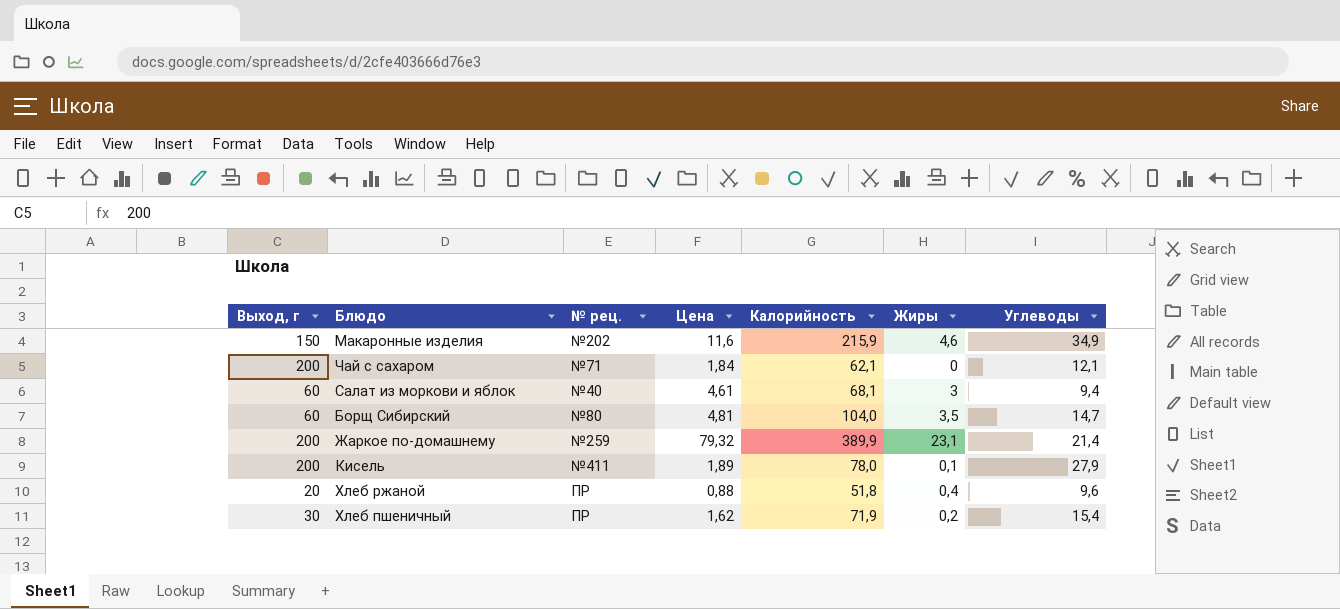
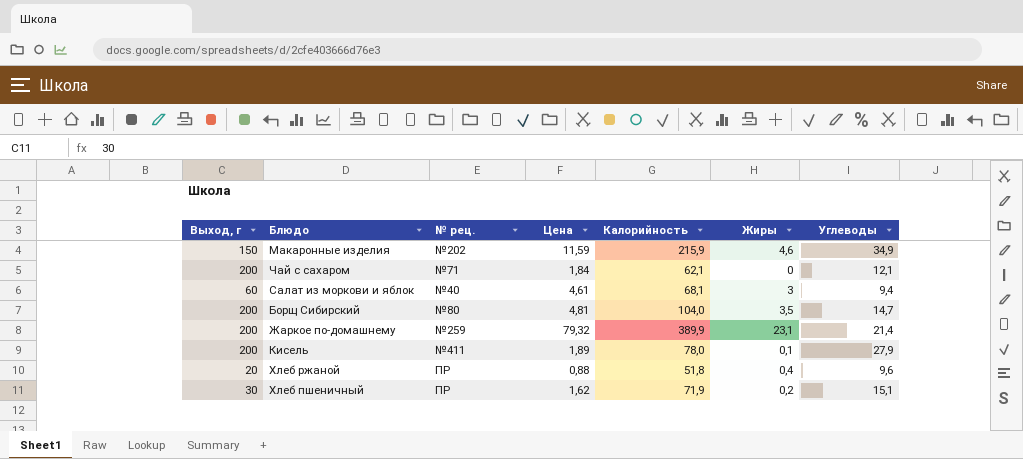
Макаронные изделия | Цена: 11,6 -> 11,59
Борщ Сибирский | Выход, г: 60 -> 200
Хлеб пшеничный | Углеводы: 15,4 -> 15,1

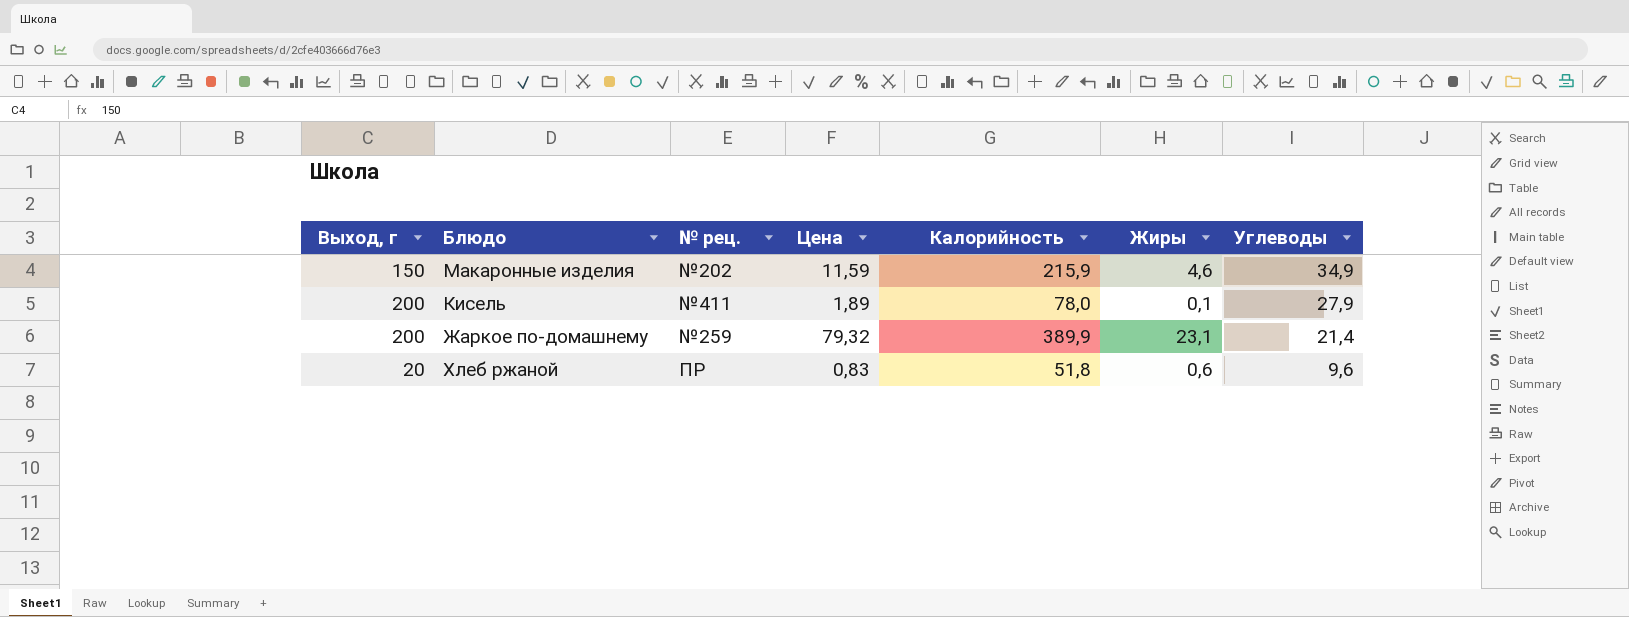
row order: none -> Углеводы descending
row Чай с сахаром: 200 | №71 | 1,84 | 62,1 | 0 | 12,1 -> none
row Салат из моркови и яблок: 60 | №40 | 4,61 | 68,1 | 3 | 9,4 -> none
row Борщ Сибирский: 200 | №80 | 4,81 | 104,0 | 3,5 | 14,7 -> none
row Хлеб пшеничный: 30 | ПР | 1,62 | 71,9 | 0,2 | 15,1 -> none
Хлеб ржаной | Цена: 0,88 -> 0,83
Хлеб ржаной | Жиры: 0,4 -> 0,6

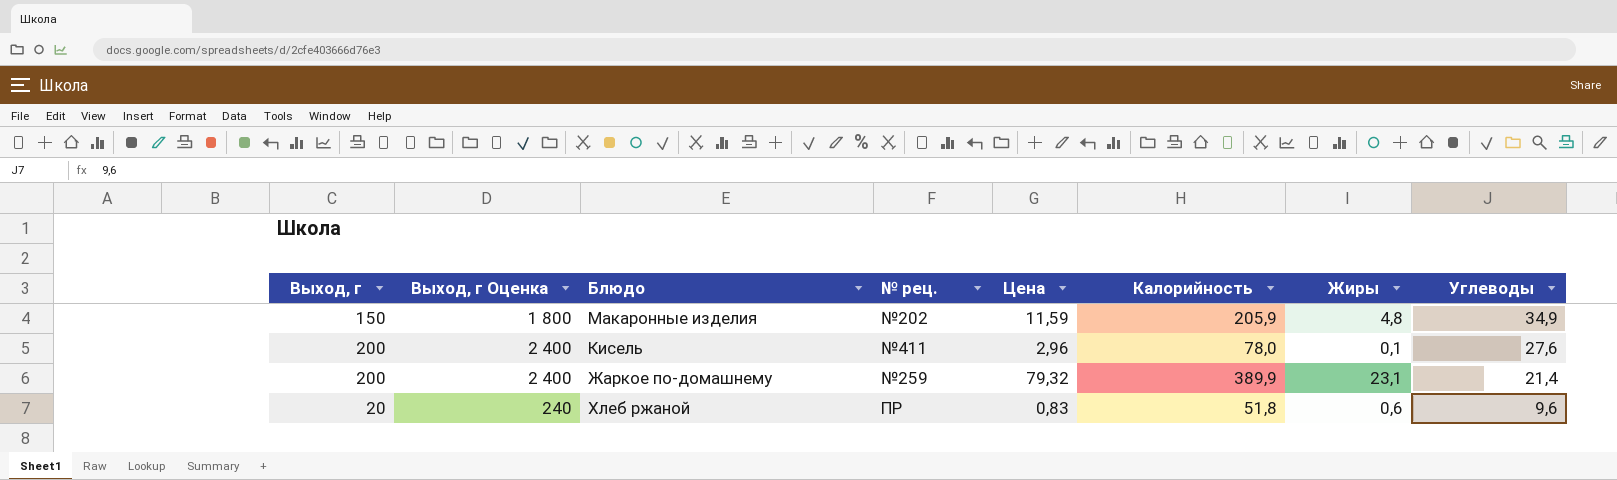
column Выход, г Оценка | formula: none -> [Выход, г] * 12
Макаронные изделия | Калорийность: 215,9 -> 205,9
Макаронные изделия | Жиры: 4,6 -> 4,8
Кисель | Цена: 1,89 -> 2,96
Кисель | Углеводы: 27,9 -> 27,6

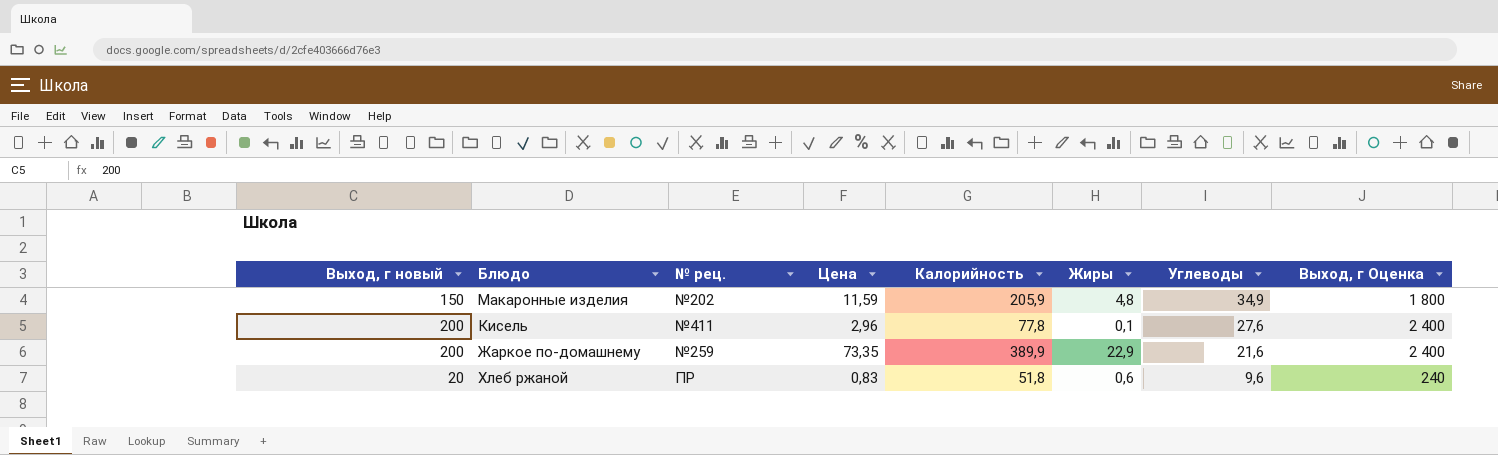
column name: Выход, г -> Выход, г новый
column Выход, г Оценка | position: 2 -> 8
Кисель | Калорийность: 78,0 -> 77,8
Жаркое по-домашнему | Цена: 79,32 -> 73,35
Жаркое по-домашнему | Жиры: 23,1 -> 22,9
Жаркое по-домашнему | Углеводы: 21,4 -> 21,6

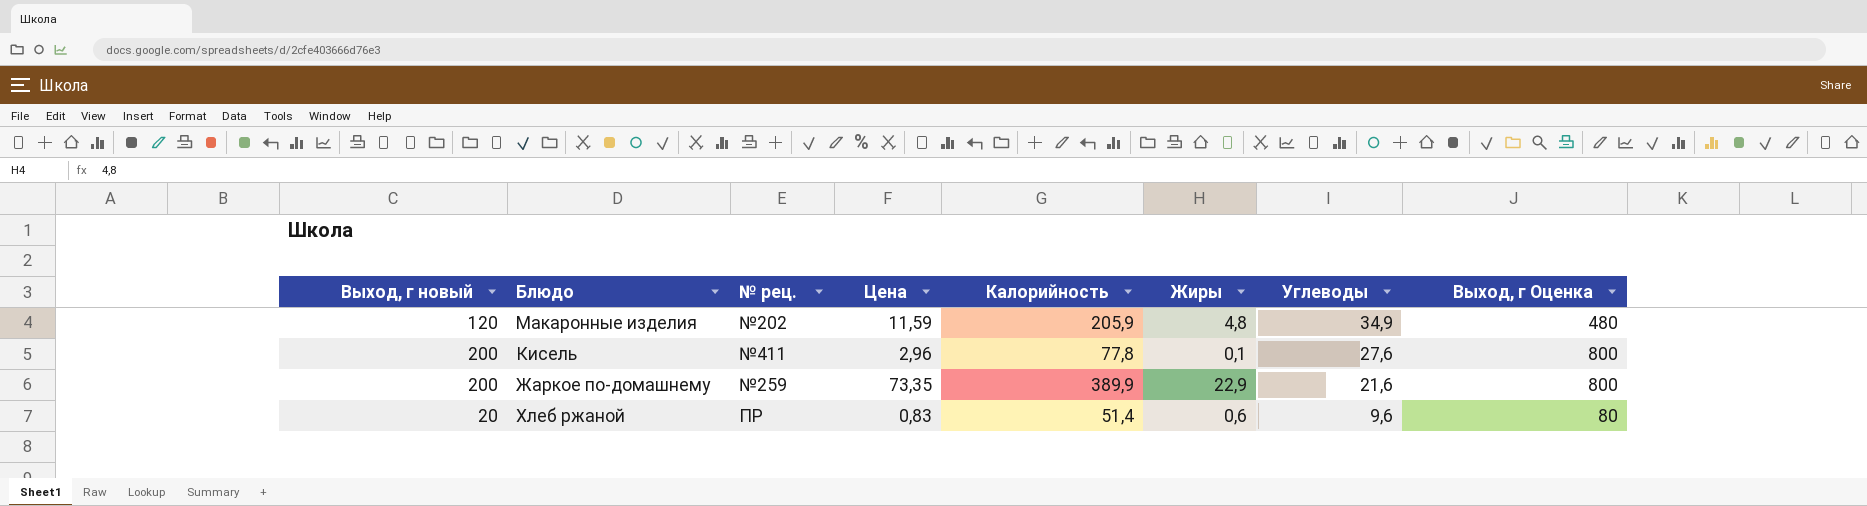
column Выход, г Оценка | formula: [Выход, г новый] * 12 -> [Выход, г новый] * 4
Макаронные изделия | Выход, г новый: 150 -> 120
Хлеб ржаной | Калорийность: 51,8 -> 51,4

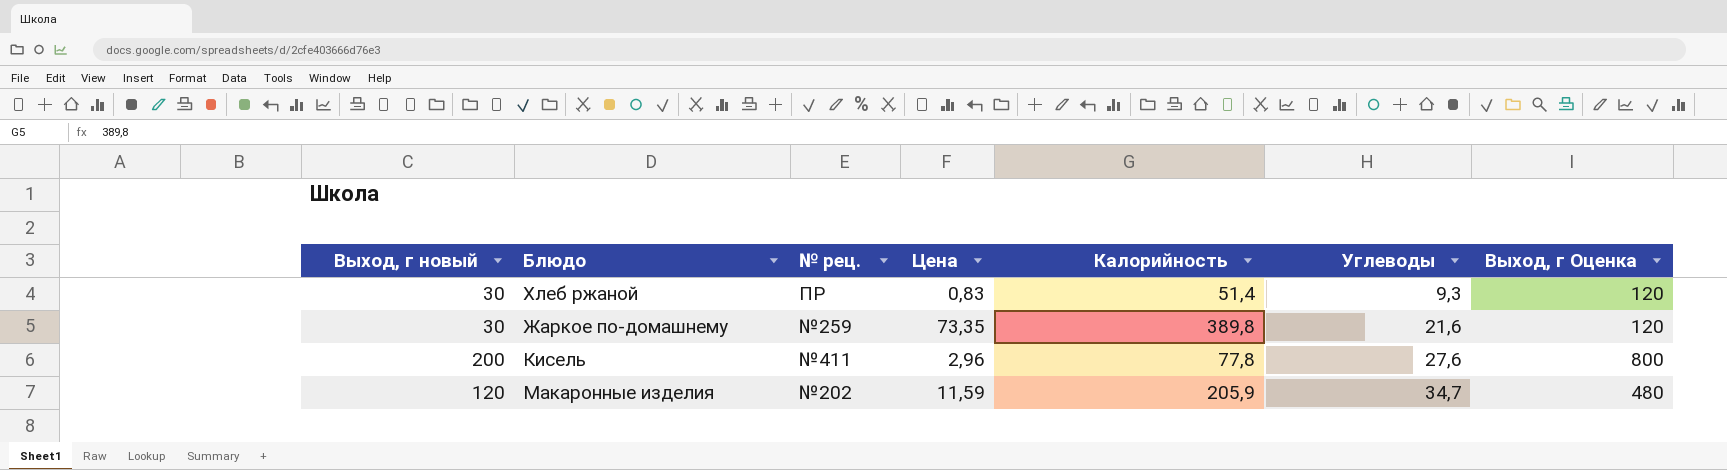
row order: Углеводы descending -> Углеводы ascending
column Жиры | position: 6 -> none
Хлеб ржаной | Выход, г новый: 20 -> 30
Хлеб ржаной | Углеводы: 9,6 -> 9,3
Хлеб ржаной | Выход, г Оценка: 80 -> 120
Жаркое по-домашнему | Выход, г новый: 200 -> 30
Жаркое по-домашнему | Калорийность: 389,9 -> 389,8
Жаркое по-домашнему | Выход, г Оценка: 800 -> 120
Макаронные изделия | Углеводы: 34,9 -> 34,7

